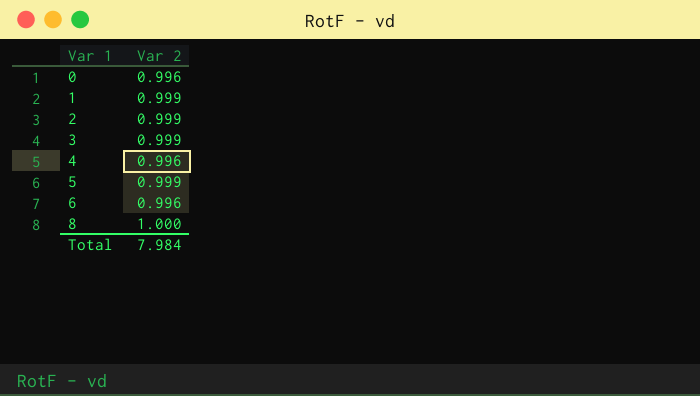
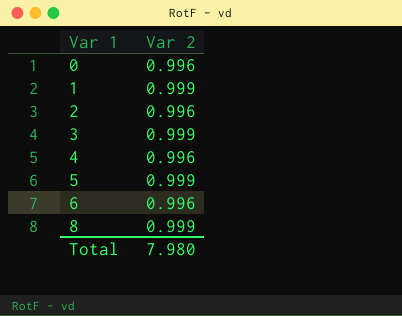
2 | Var 2: 0.999 -> 0.996
8 | Var 2: 1.000 -> 0.999
Total | Var 2: 7.984 -> 7.980

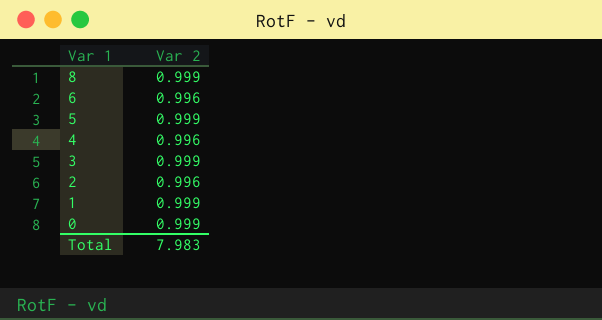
row order: Var 1 ascending -> Var 1 descending
0 | Var 2: 0.996 -> 0.999
Total | Var 2: 7.980 -> 7.983

